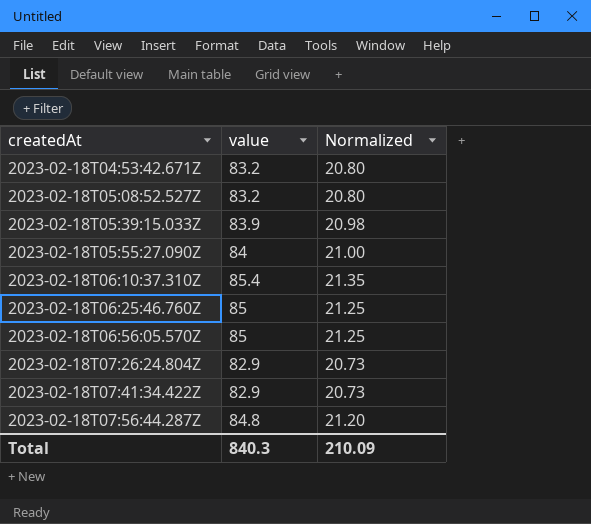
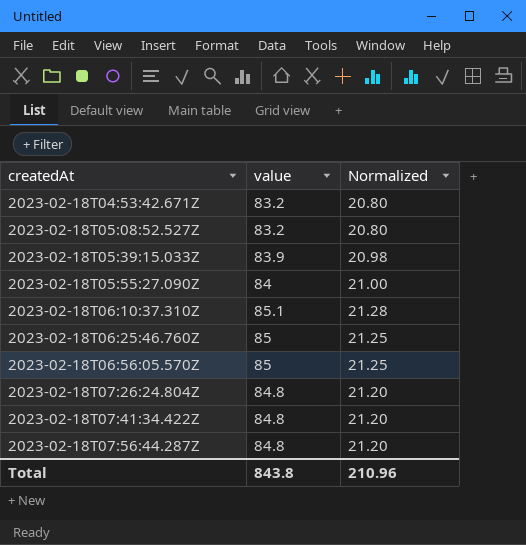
2023-02-18T06:10:37.310Z | value: 85.4 -> 85.1
2023-02-18T06:10:37.310Z | Normalized: 21.35 -> 21.28
2023-02-18T07:26:24.804Z | value: 82.9 -> 84.8
2023-02-18T07:26:24.804Z | Normalized: 20.73 -> 21.20
2023-02-18T07:41:34.422Z | value: 82.9 -> 84.8
2023-02-18T07:41:34.422Z | Normalized: 20.73 -> 21.20
Total | value: 840.3 -> 843.8
Total | Normalized: 210.09 -> 210.96

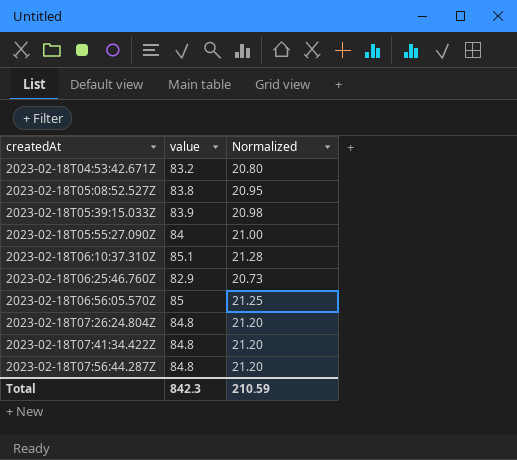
2023-02-18T05:08:52.527Z | value: 83.2 -> 83.8
2023-02-18T05:08:52.527Z | Normalized: 20.80 -> 20.95
2023-02-18T06:25:46.760Z | value: 85 -> 82.9
2023-02-18T06:25:46.760Z | Normalized: 21.25 -> 20.73
Total | value: 843.8 -> 842.3
Total | Normalized: 210.96 -> 210.59

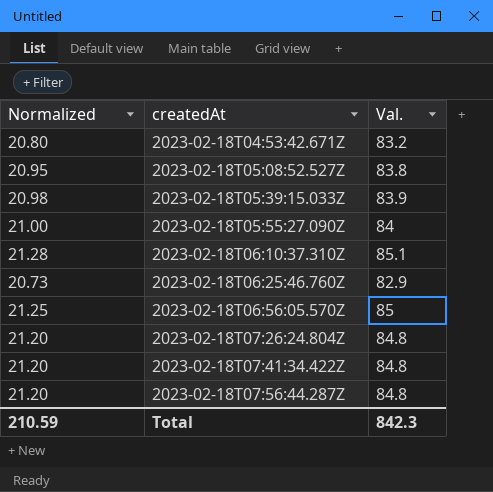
column Normalized | position: 3 -> 1
column name: value -> Val.

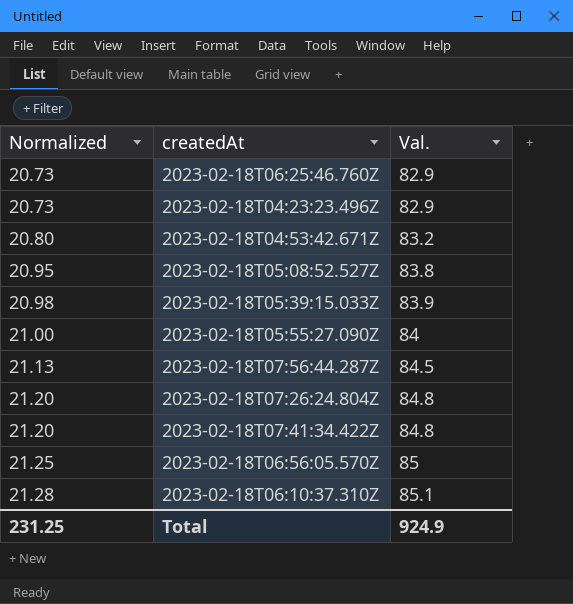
row order: createdAt ascending -> Normalized ascending
row 2023-02-18T04:23:23.496Z: none -> 20.73 | 82.9
2023-02-18T07:56:44.287Z | Normalized: 21.20 -> 21.13
2023-02-18T07:56:44.287Z | Val.: 84.8 -> 84.5
Total | Normalized: 210.59 -> 231.25
Total | Val.: 842.3 -> 924.9

